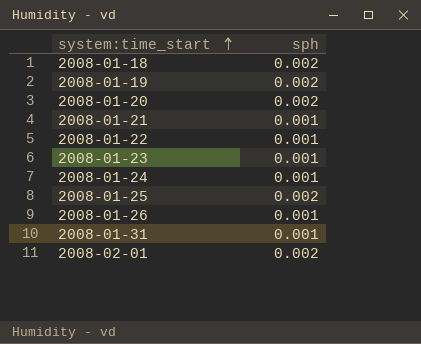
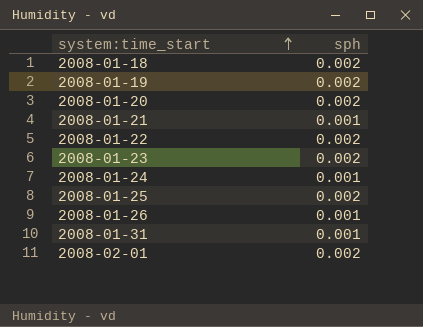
2008-01-22 | sph: 0.001 -> 0.002
2008-01-23 | sph: 0.001 -> 0.002

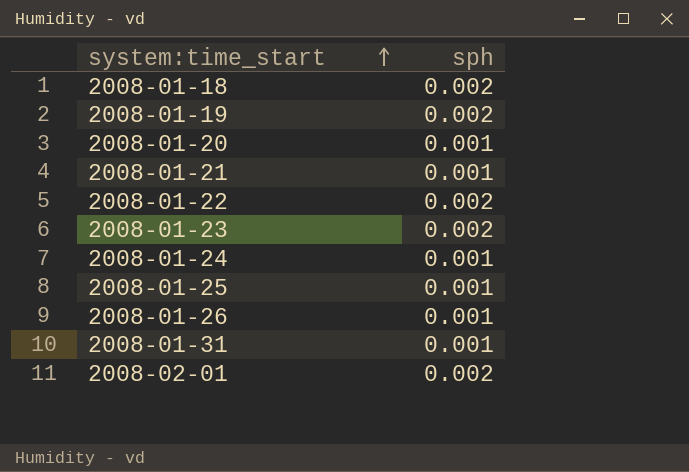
2008-01-20 | sph: 0.002 -> 0.001
2008-01-25 | sph: 0.002 -> 0.001

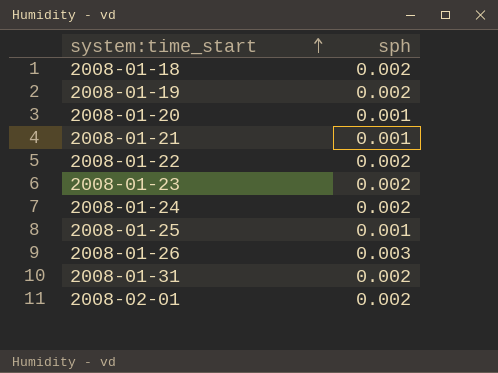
2008-01-24 | sph: 0.001 -> 0.002
2008-01-26 | sph: 0.001 -> 0.003
2008-01-31 | sph: 0.001 -> 0.002

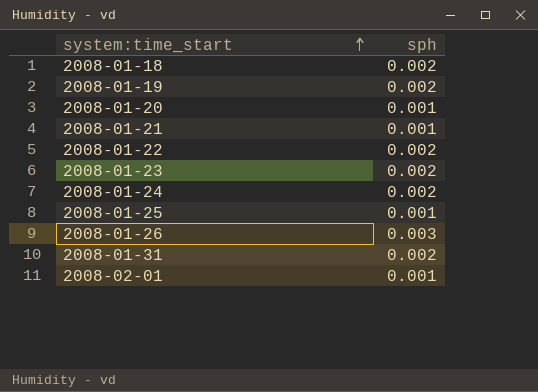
2008-02-01 | sph: 0.002 -> 0.001

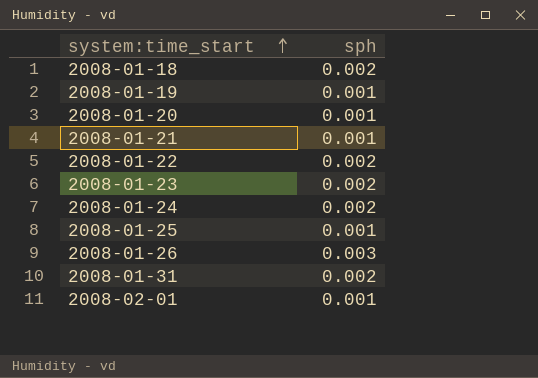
2008-01-19 | sph: 0.002 -> 0.001

